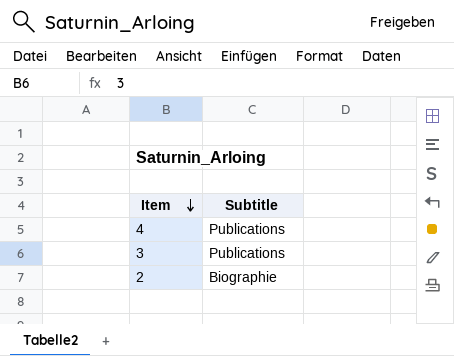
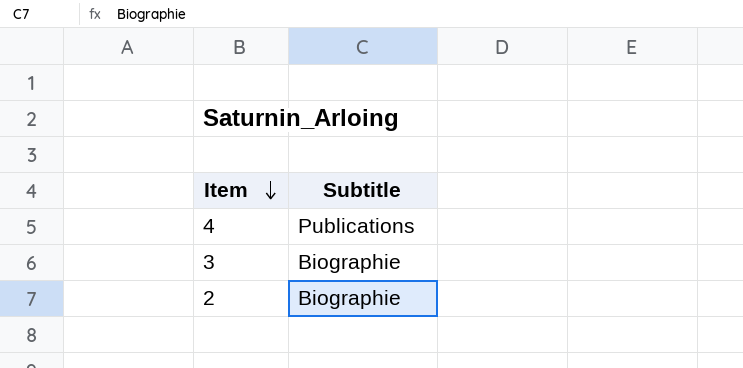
3 | Subtitle: Publications -> Biographie

